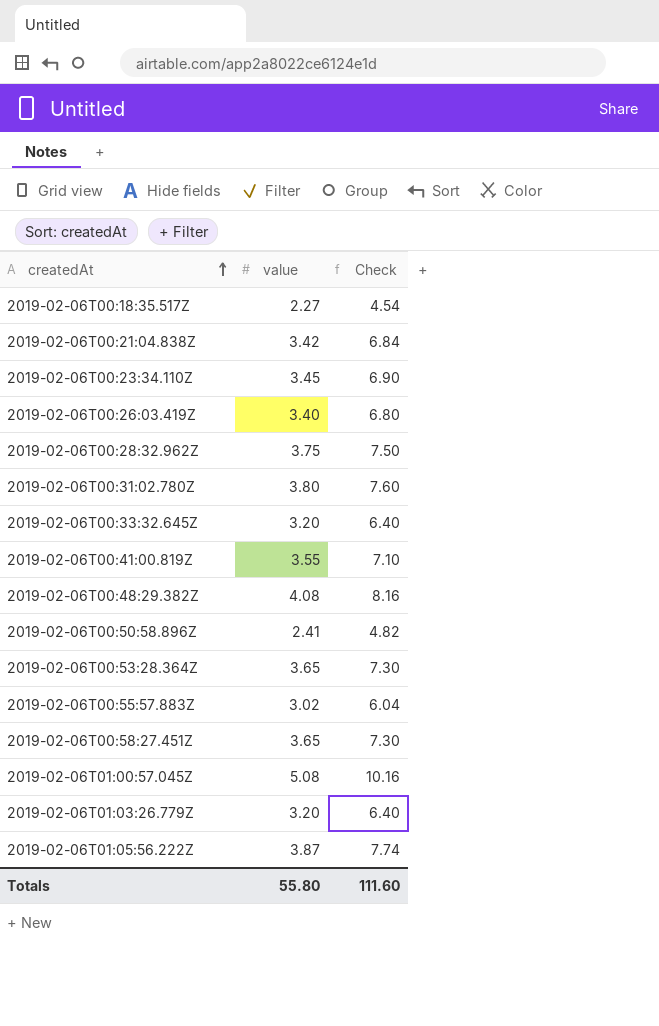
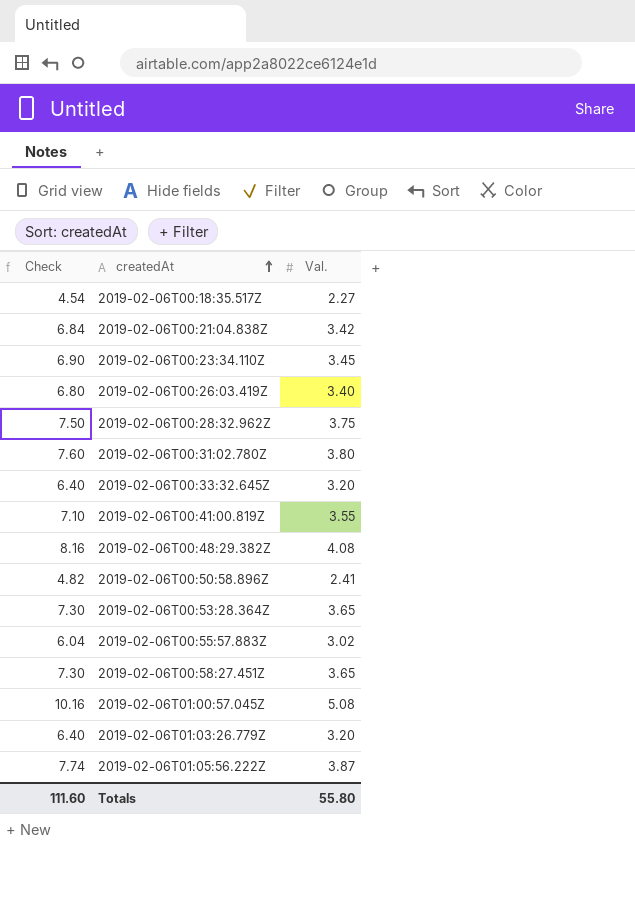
column Check | position: 3 -> 1
column name: value -> Val.

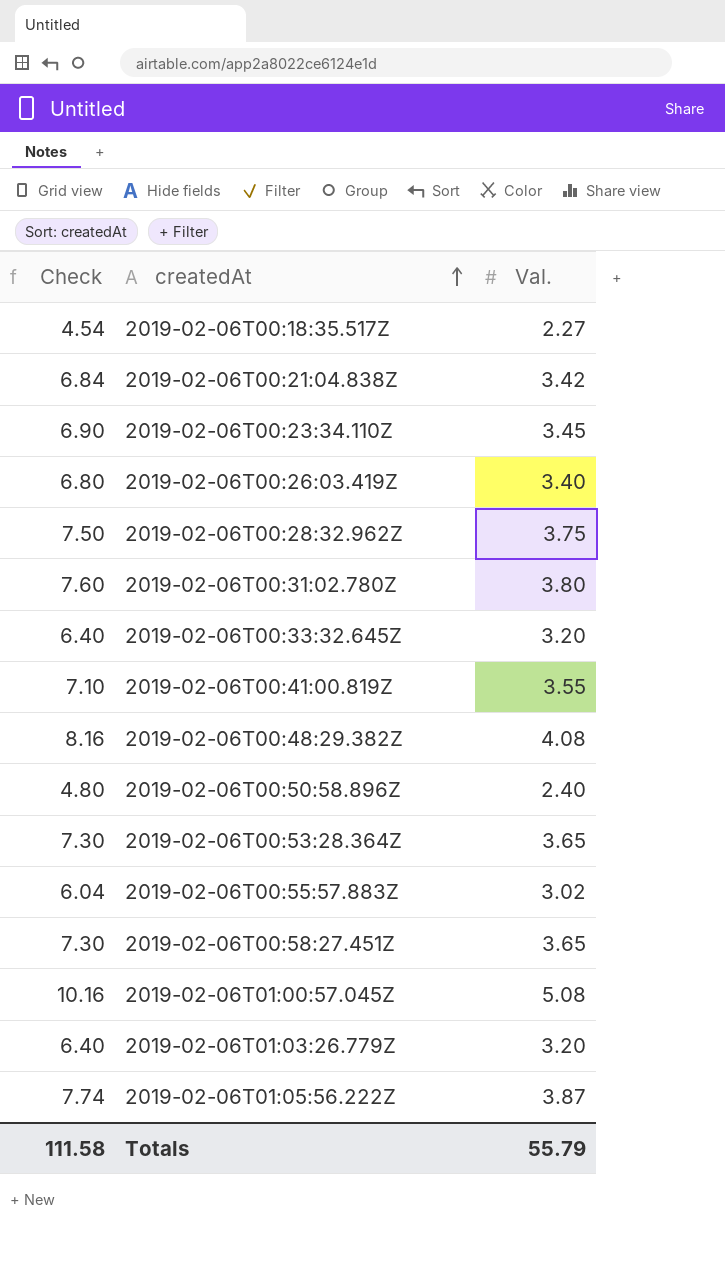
2019-02-06T00:50:58.896Z | Check: 4.82 -> 4.80
2019-02-06T00:50:58.896Z | Val.: 2.41 -> 2.40
Totals | Check: 111.60 -> 111.58
Totals | Val.: 55.80 -> 55.79

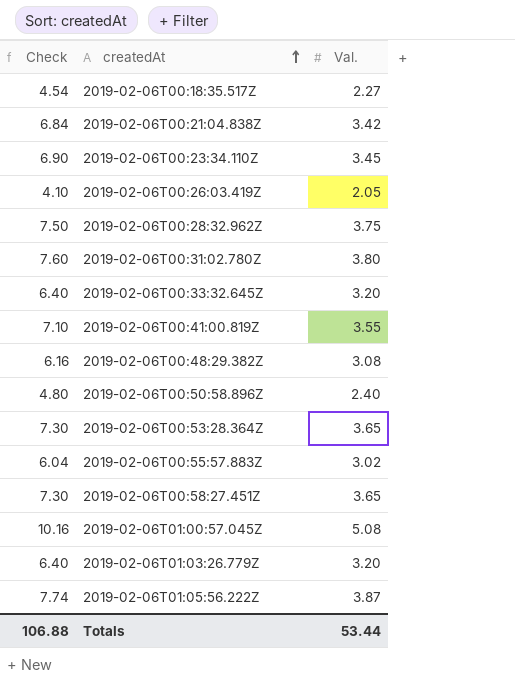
2019-02-06T00:26:03.419Z | Check: 6.80 -> 4.10
2019-02-06T00:26:03.419Z | Val.: 3.40 -> 2.05
2019-02-06T00:48:29.382Z | Check: 8.16 -> 6.16
2019-02-06T00:48:29.382Z | Val.: 4.08 -> 3.08
Totals | Check: 111.58 -> 106.88
Totals | Val.: 55.79 -> 53.44

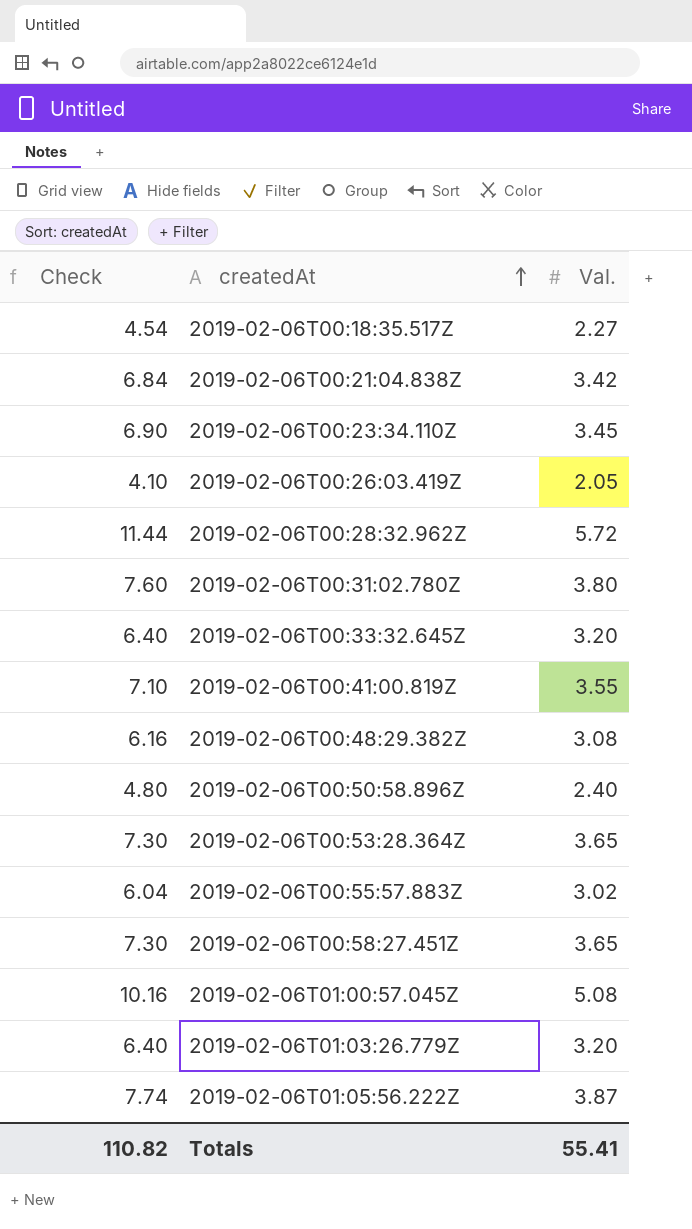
2019-02-06T00:28:32.962Z | Check: 7.50 -> 11.44
2019-02-06T00:28:32.962Z | Val.: 3.75 -> 5.72
Totals | Check: 106.88 -> 110.82
Totals | Val.: 53.44 -> 55.41

